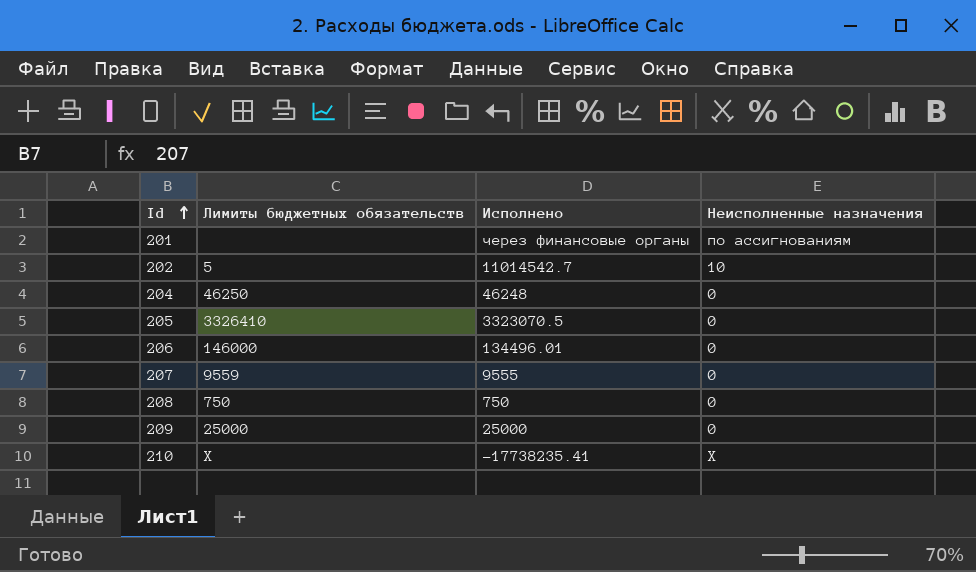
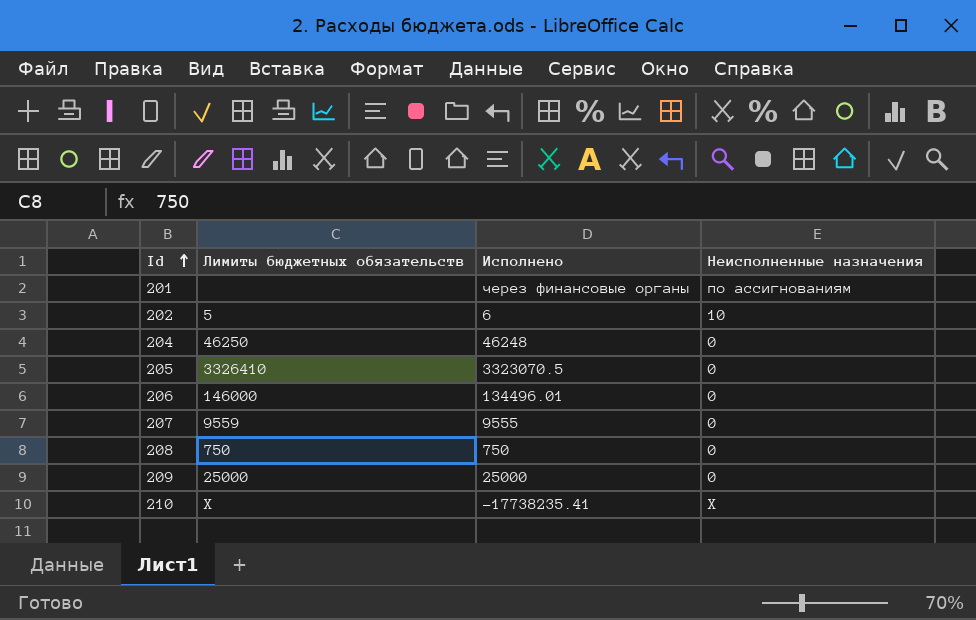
202 | Исполнено: 11014542.7 -> 6

